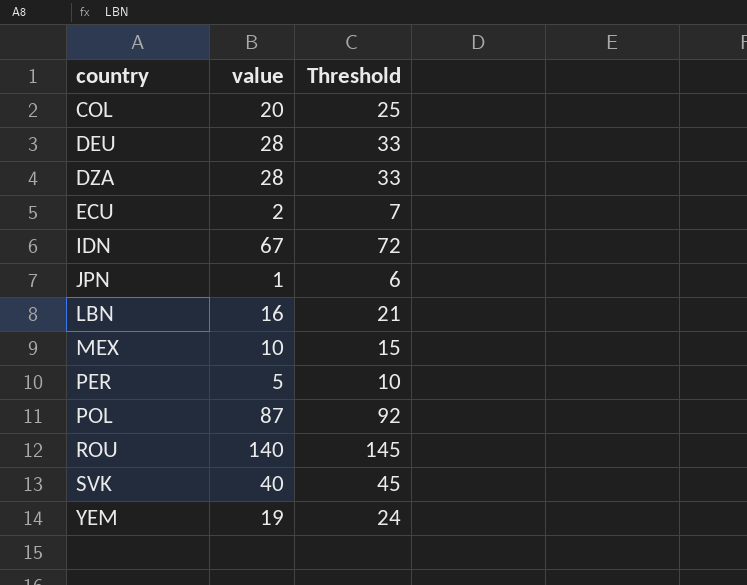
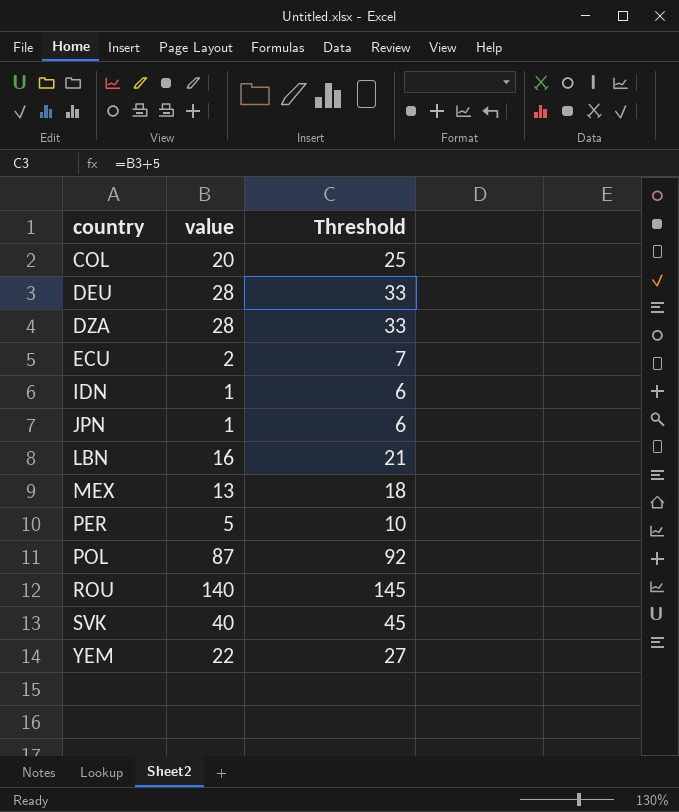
IDN | value: 67 -> 1
IDN | Threshold: 72 -> 6
MEX | value: 10 -> 13
MEX | Threshold: 15 -> 18
YEM | value: 19 -> 22
YEM | Threshold: 24 -> 27

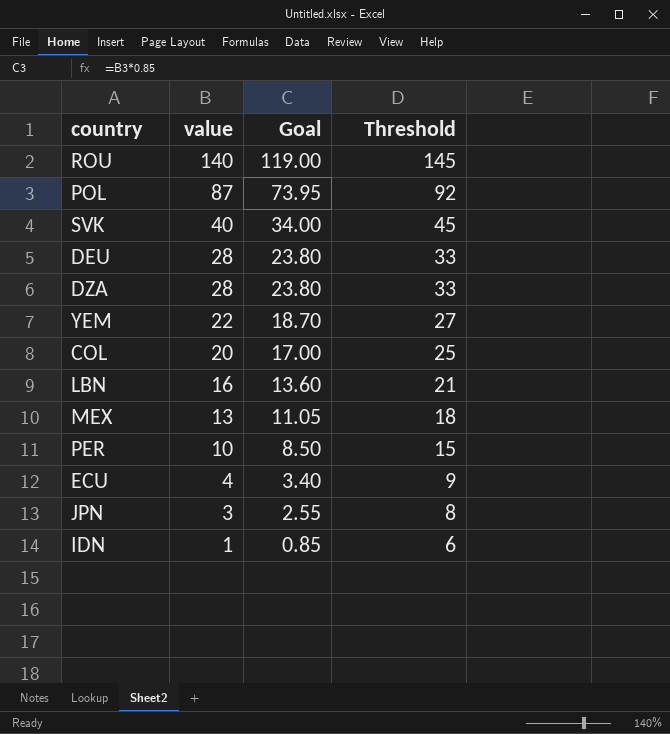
row order: country ascending -> value descending
column Goal | formula: none -> [value] * 0.85
PER | value: 5 -> 10
PER | Threshold: 10 -> 15
ECU | value: 2 -> 4
ECU | Threshold: 7 -> 9
JPN | value: 1 -> 3
JPN | Threshold: 6 -> 8

